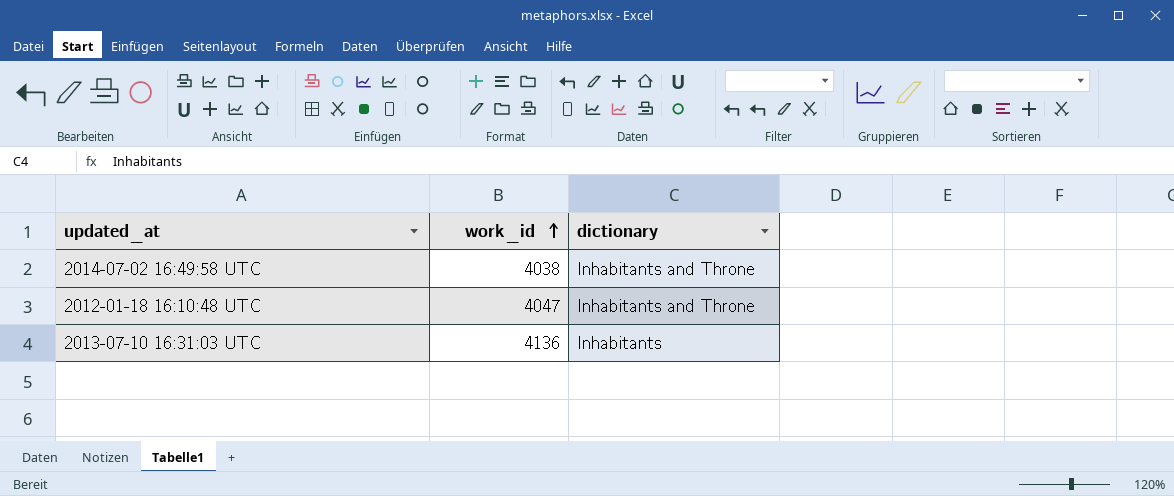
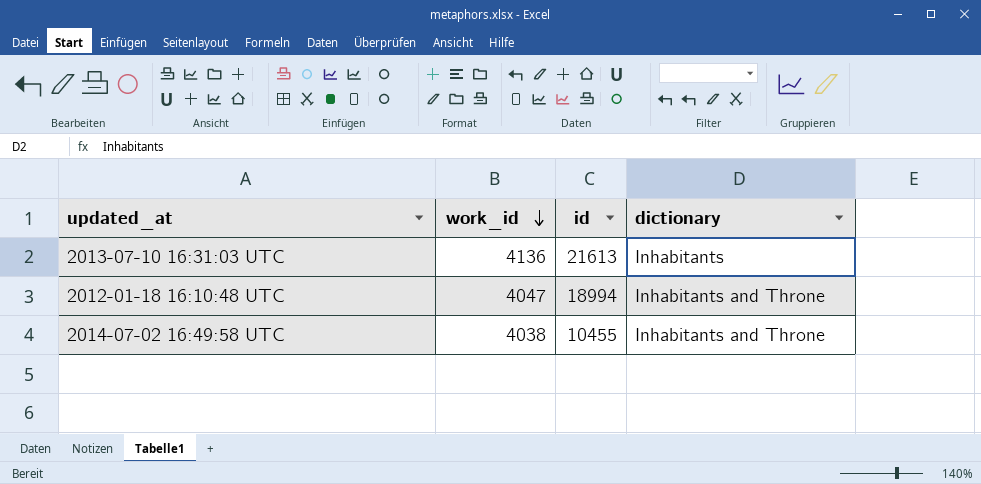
row order: work_id ascending -> work_id descending
column id | position: none -> 3

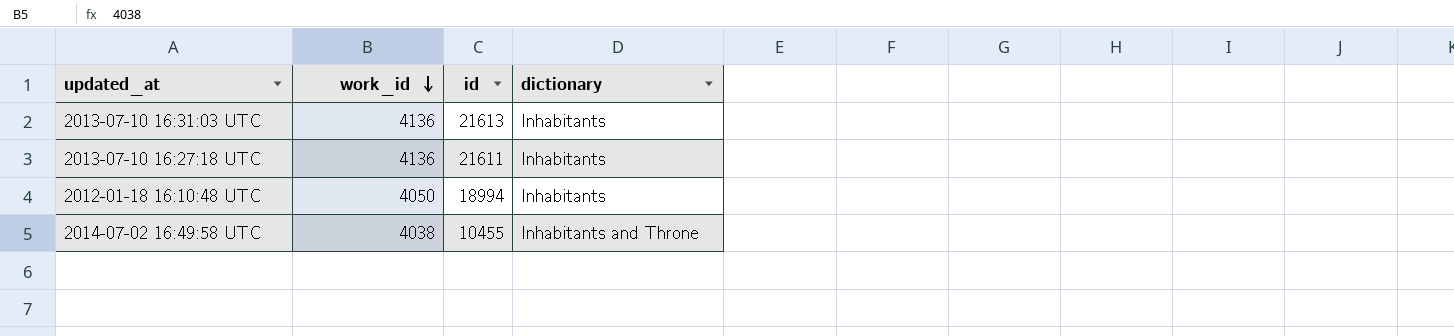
row 2013-07-10 16:27:18 UTC: none -> 4136 | 21611 | Inhabitants
2012-01-18 16:10:48 UTC | work_id: 4047 -> 4050
2012-01-18 16:10:48 UTC | dictionary: Inhabitants and Throne -> Inhabitants

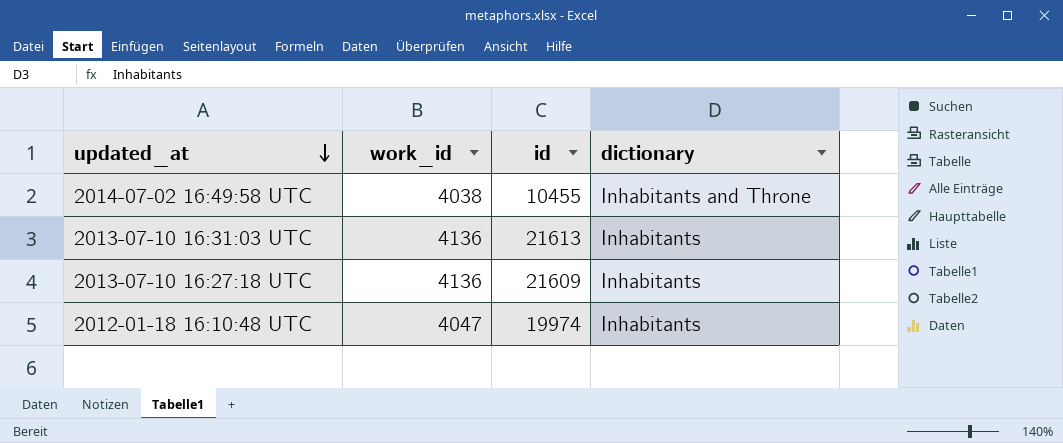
row order: work_id descending -> updated_at descending
2013-07-10 16:27:18 UTC | id: 21611 -> 21609
2012-01-18 16:10:48 UTC | work_id: 4050 -> 4047
2012-01-18 16:10:48 UTC | id: 18994 -> 19974

